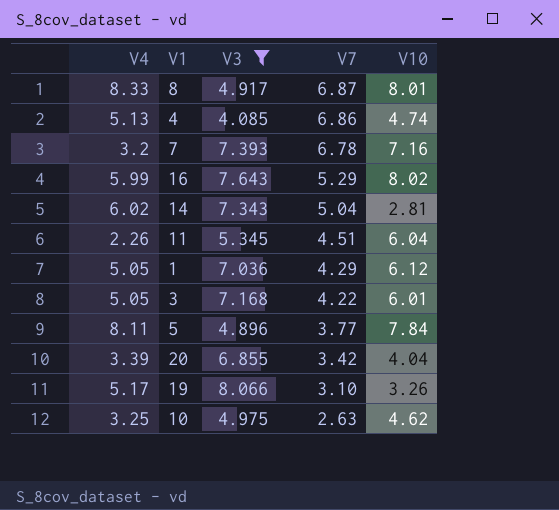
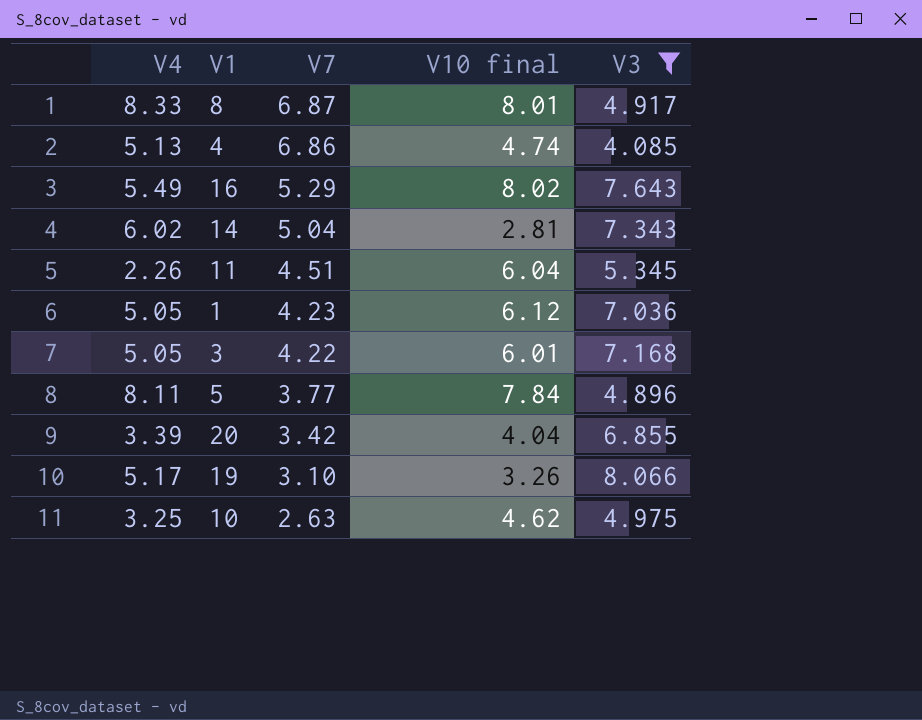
column name: V10 -> V10 final
column V3 | position: 3 -> 5
row 7: 3.2 | 7.393 | 6.78 | 7.16 -> none
16 | V4: 5.99 -> 5.49
1 | V7: 4.29 -> 4.23

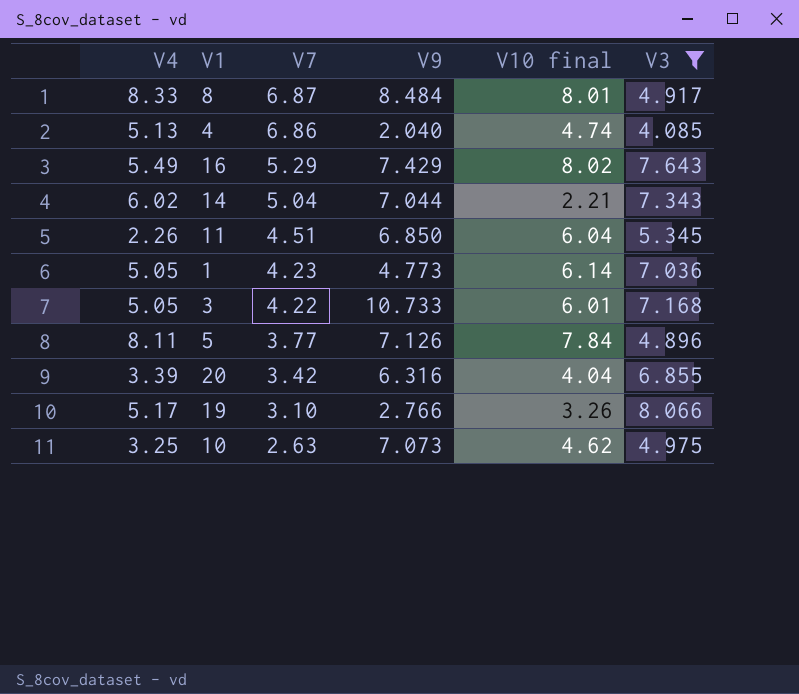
column V9 | position: none -> 4
14 | V10 final: 2.81 -> 2.21
1 | V10 final: 6.12 -> 6.14

